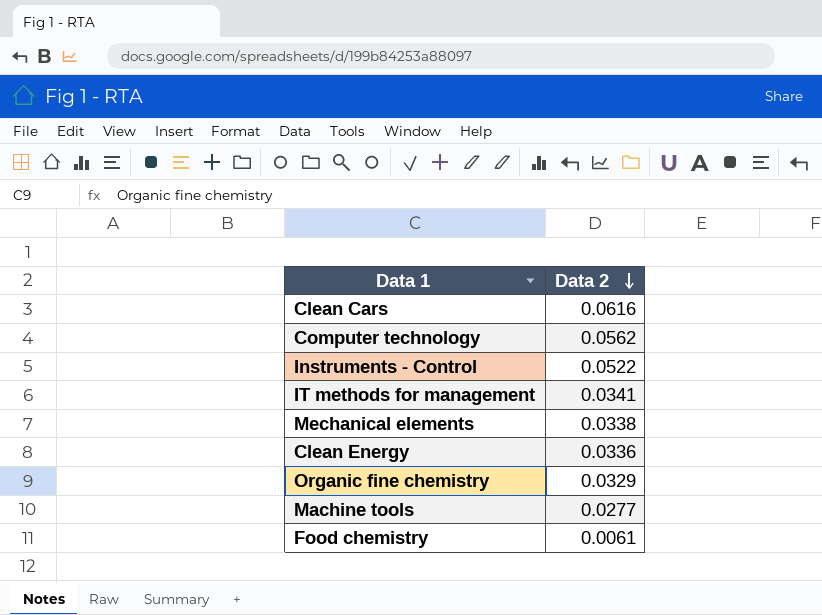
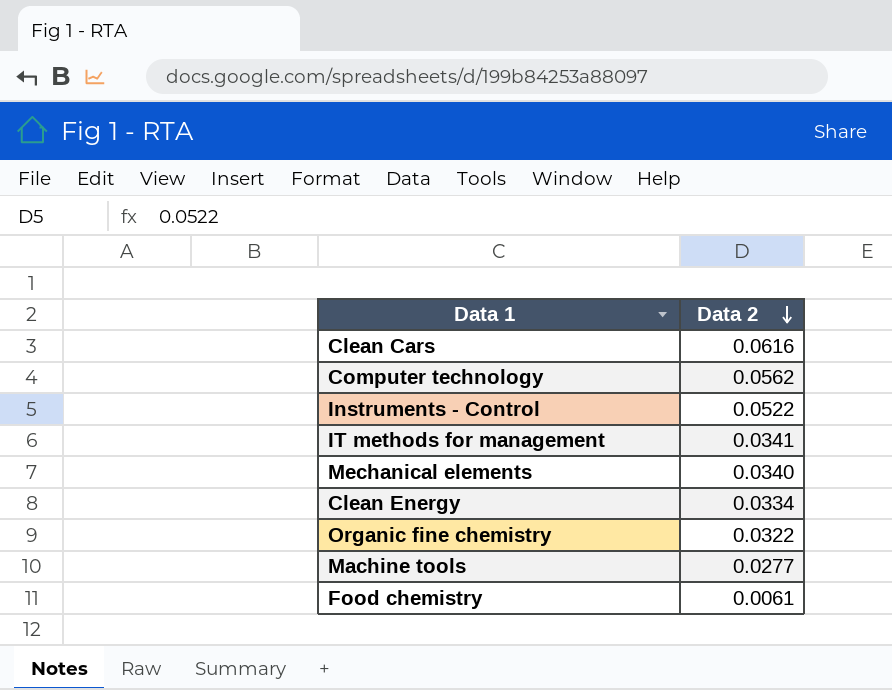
Mechanical elements | Data 2: 0.0338 -> 0.0340
Clean Energy | Data 2: 0.0336 -> 0.0334
Organic fine chemistry | Data 2: 0.0329 -> 0.0322

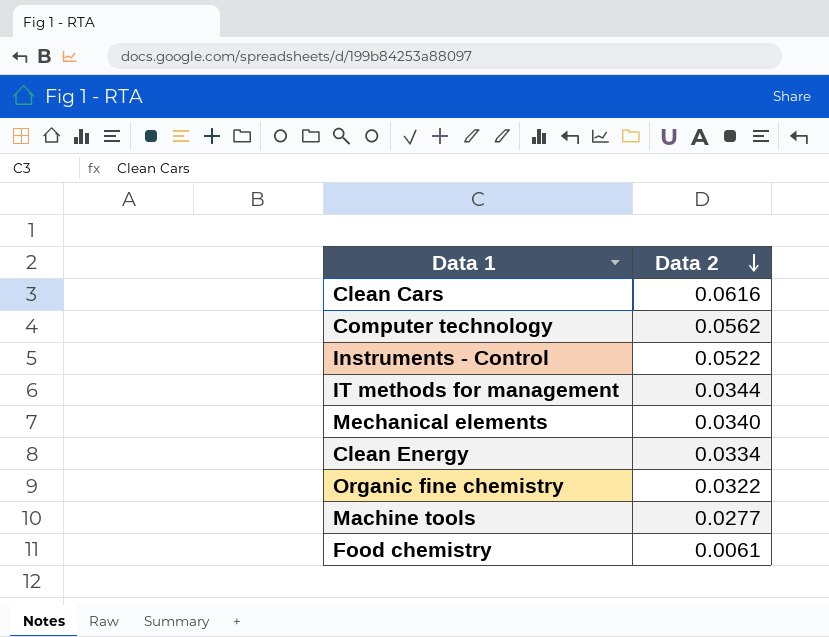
IT methods for management | Data 2: 0.0341 -> 0.0344

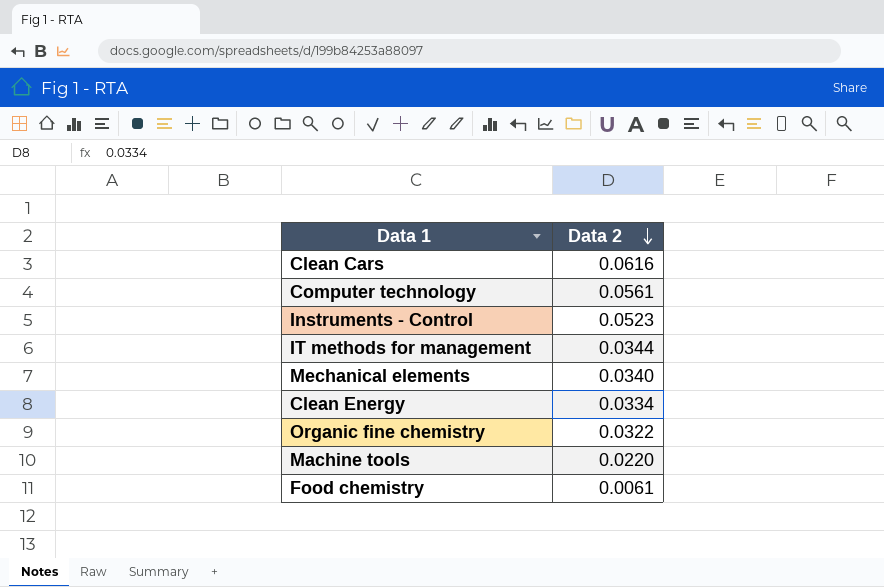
Computer technology | Data 2: 0.0562 -> 0.0561
Instruments - Control | Data 2: 0.0522 -> 0.0523
Machine tools | Data 2: 0.0277 -> 0.0220

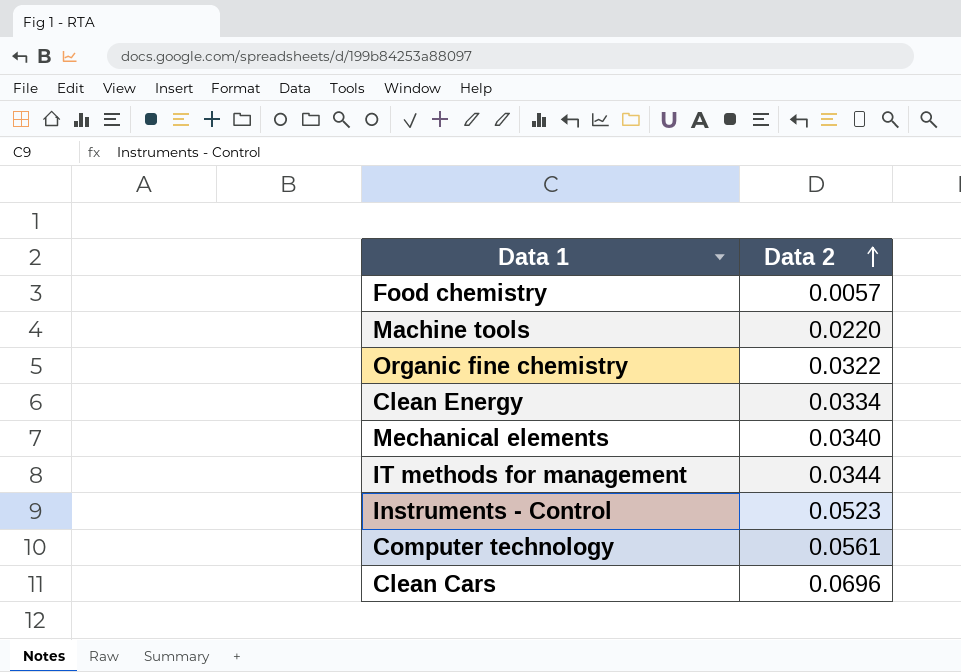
row order: Data 2 descending -> Data 2 ascending
Food chemistry | Data 2: 0.0061 -> 0.0057
Clean Cars | Data 2: 0.0616 -> 0.0696

